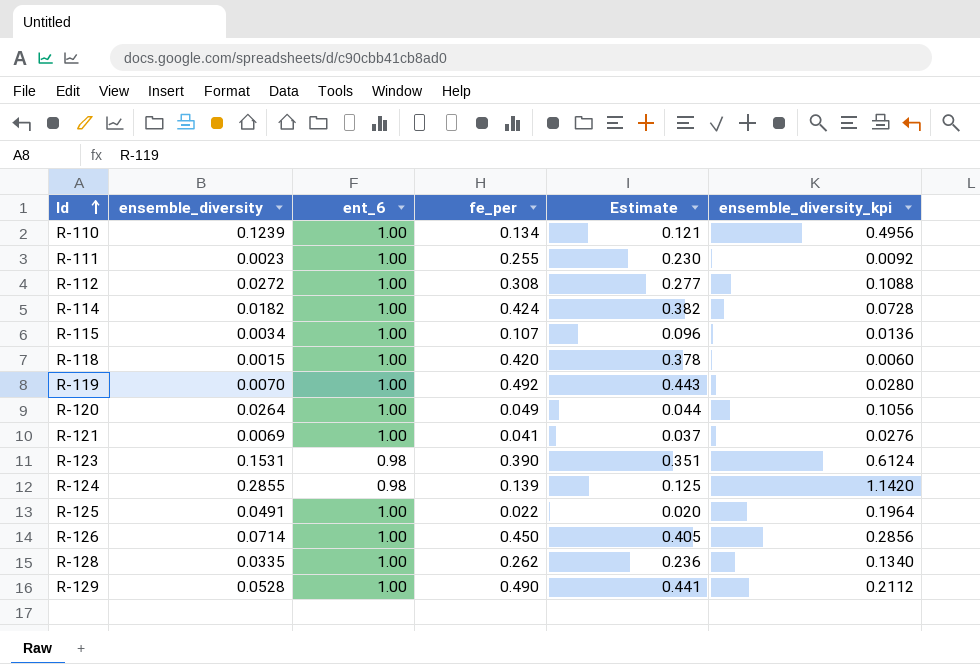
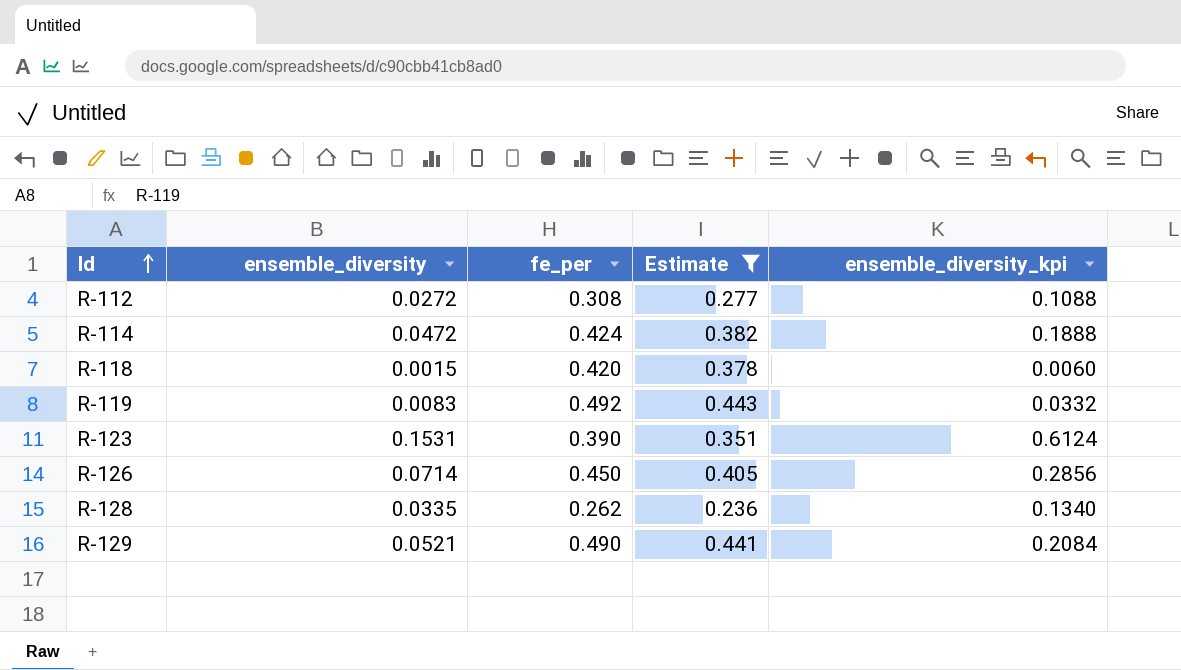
filter: none -> Estimate >= 0.236
column ent_6 | position: 3 -> none
R-114 | ensemble_diversity: 0.0182 -> 0.0472
R-114 | ensemble_diversity_kpi: 0.0728 -> 0.1888
R-119 | ensemble_diversity: 0.0070 -> 0.0083
R-119 | ensemble_diversity_kpi: 0.0280 -> 0.0332
R-129 | ensemble_diversity: 0.0528 -> 0.0521
R-129 | ensemble_diversity_kpi: 0.2112 -> 0.2084

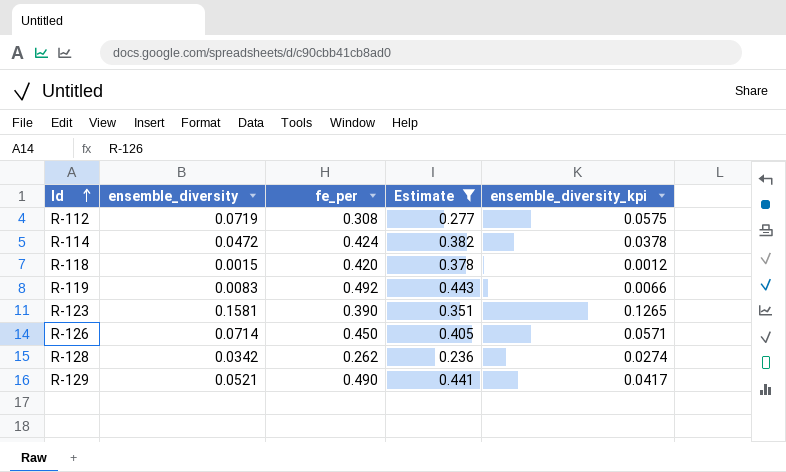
column ensemble_diversity_kpi | formula: [ensemble_diversity] * 4 -> [ensemble_diversity] * 0.8
R-112 | ensemble_diversity: 0.0272 -> 0.0719
R-123 | ensemble_diversity: 0.1531 -> 0.1581
R-128 | ensemble_diversity: 0.0335 -> 0.0342

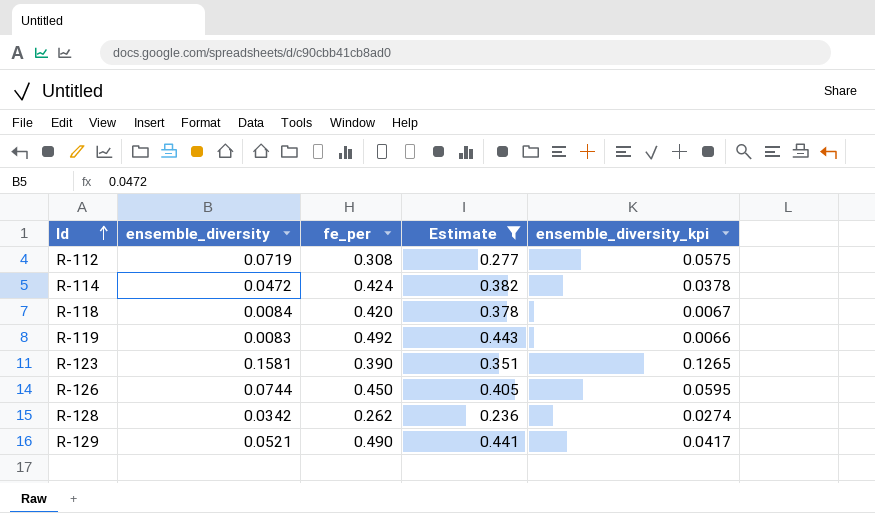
R-118 | ensemble_diversity: 0.0015 -> 0.0084
R-118 | ensemble_diversity_kpi: 0.0012 -> 0.0067
R-126 | ensemble_diversity: 0.0714 -> 0.0744
R-126 | ensemble_diversity_kpi: 0.0571 -> 0.0595

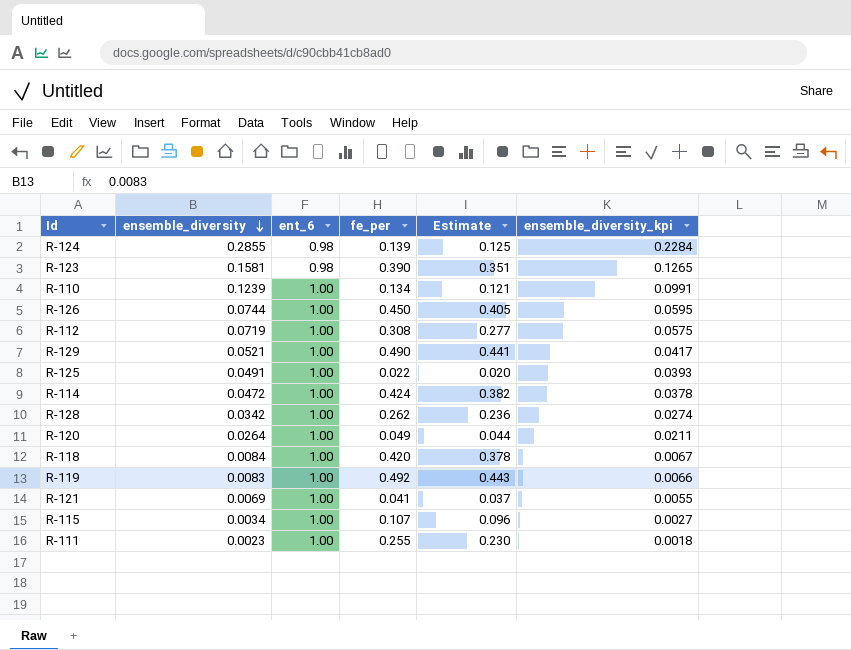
filter: Estimate >= 0.236 -> none
row order: Id ascending -> ensemble_diversity descending
column ent_6 | position: none -> 3

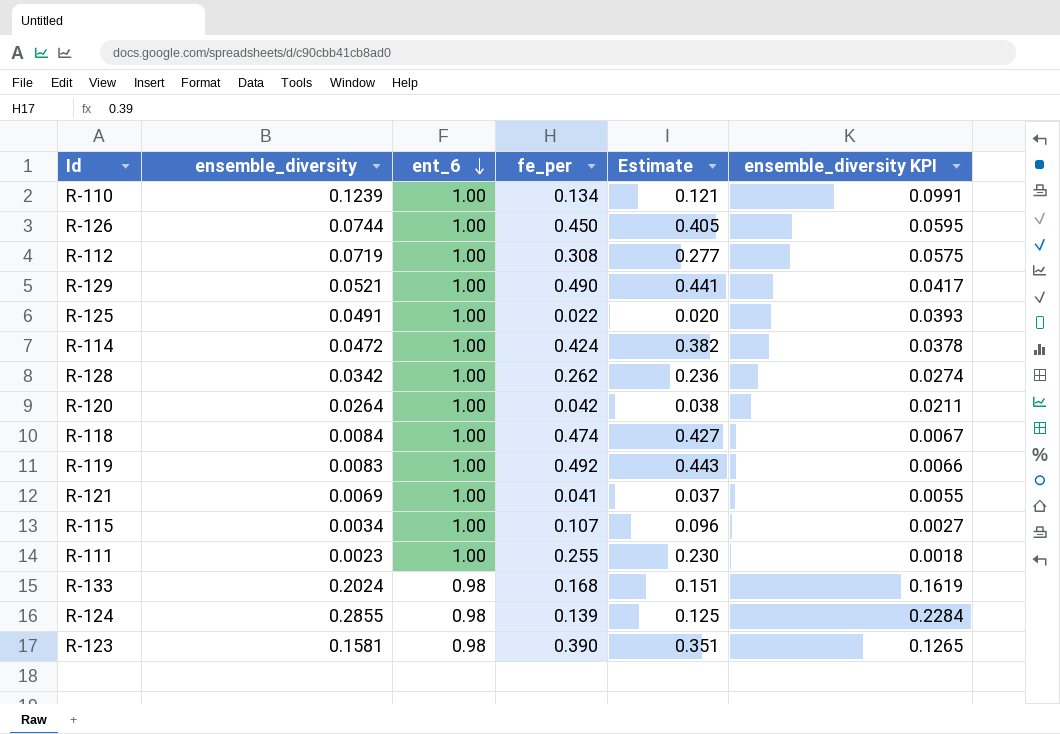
row order: ensemble_diversity descending -> ent_6 descending
column name: ensemble_diversity_kpi -> ensemble_diversity KPI
R-120 | fe_per: 0.049 -> 0.042
R-120 | Estimate: 0.044 -> 0.038
R-118 | fe_per: 0.420 -> 0.474
R-118 | Estimate: 0.378 -> 0.427
row R-133: none -> 0.2024 | 0.98 | 0.168 | 0.151 | 0.1619

